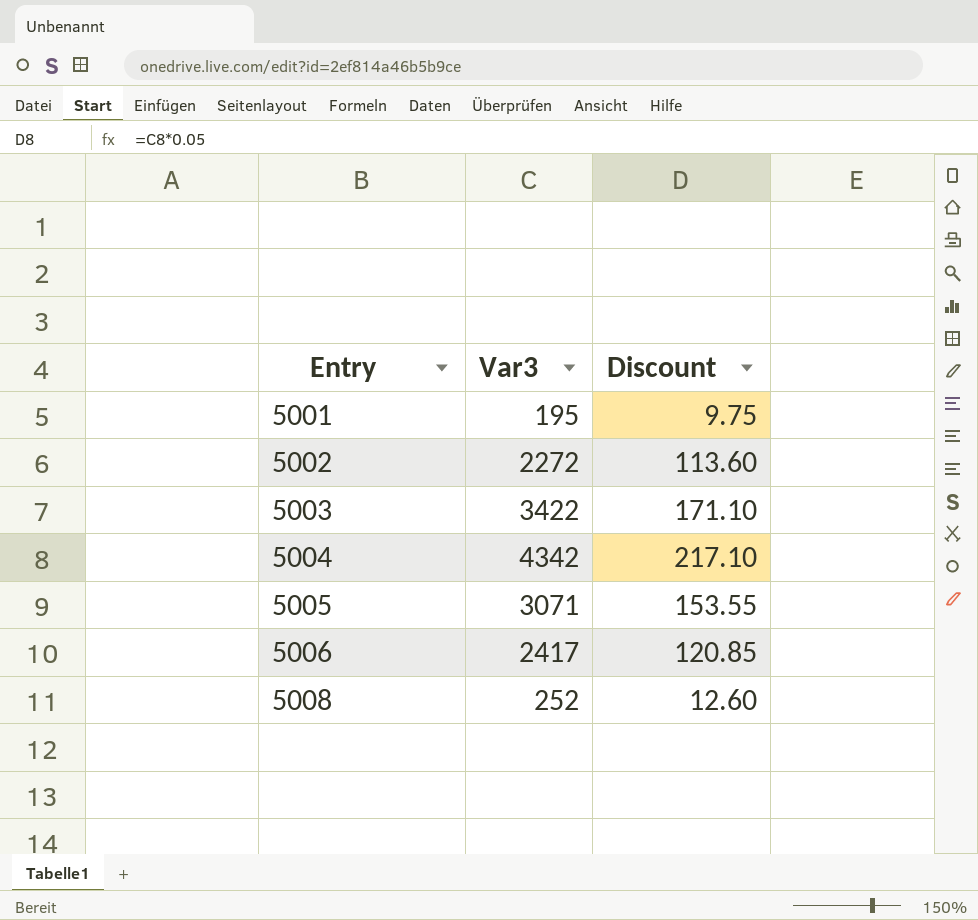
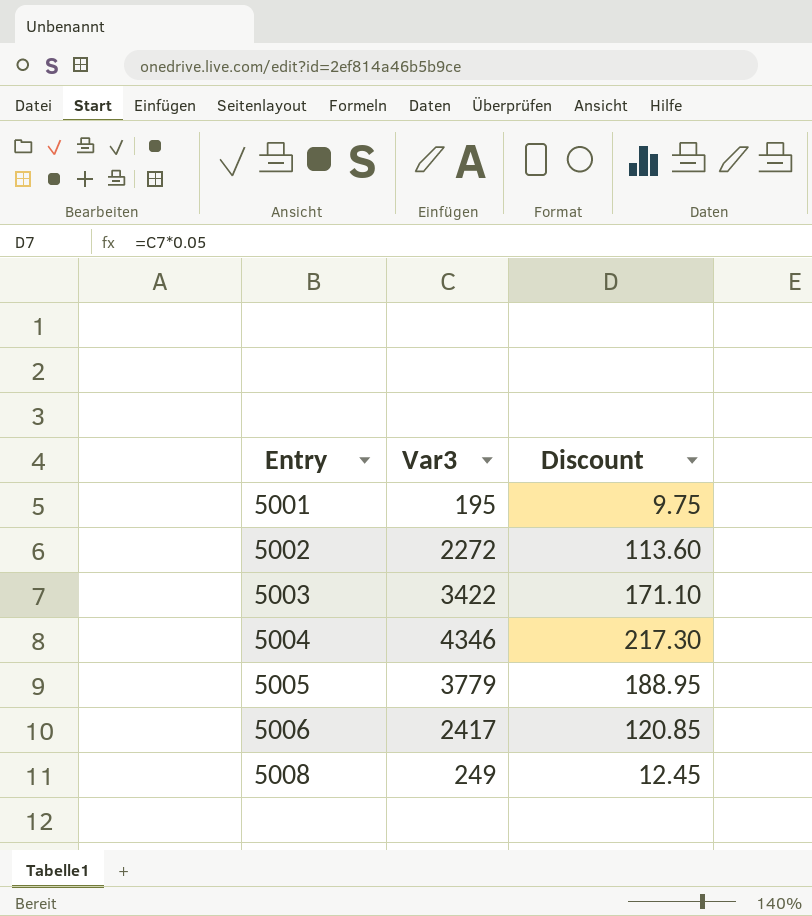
5004 | Var3: 4342 -> 4346
5004 | Discount: 217.10 -> 217.30
5005 | Var3: 3071 -> 3779
5005 | Discount: 153.55 -> 188.95
5008 | Var3: 252 -> 249
5008 | Discount: 12.60 -> 12.45

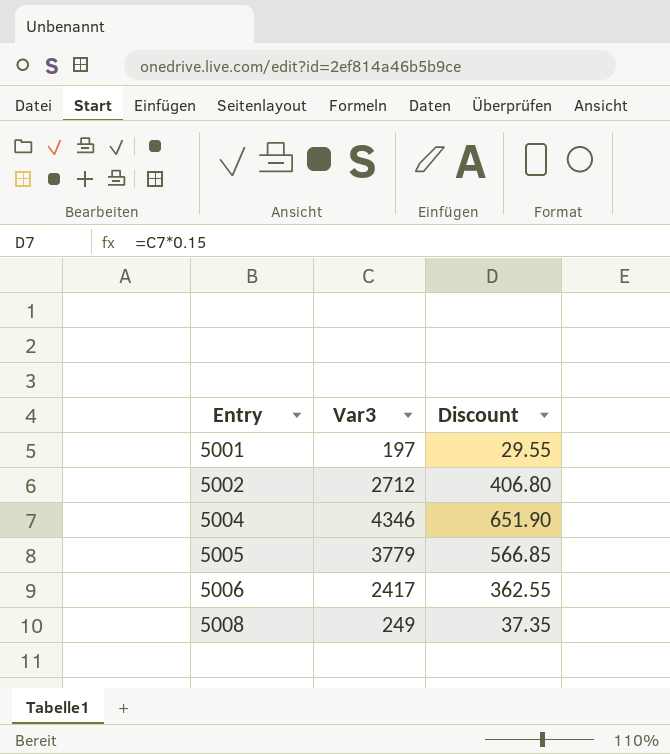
column Discount | formula: [Var3] * 0.05 -> [Var3] * 0.15
row 5003: 3422 | 171.10 -> none
5001 | Var3: 195 -> 197
5002 | Var3: 2272 -> 2712

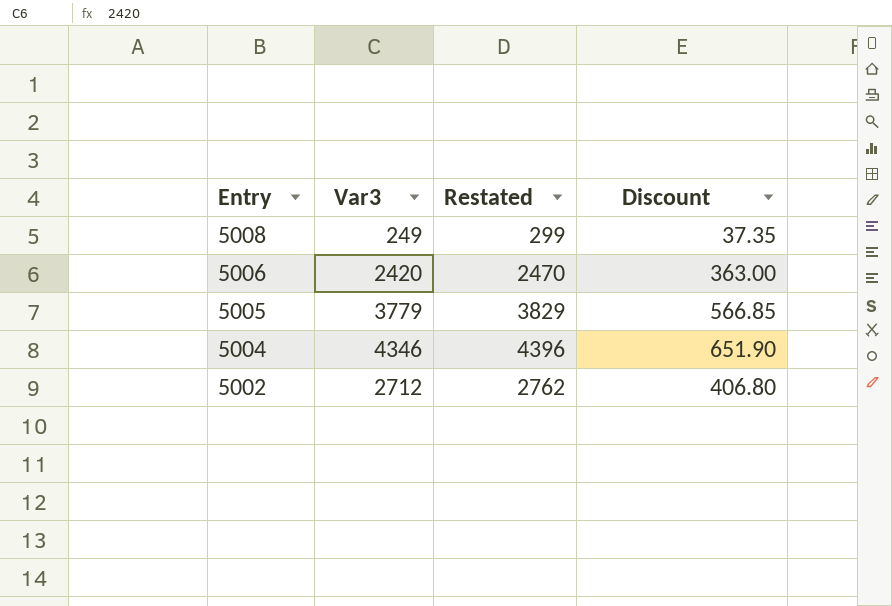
row order: Entry ascending -> Entry descending
column Restated | formula: none -> [Var3] + 50
row 5001: 197 | 29.55 -> none
5006 | Var3: 2417 -> 2420
5006 | Discount: 362.55 -> 363.00

